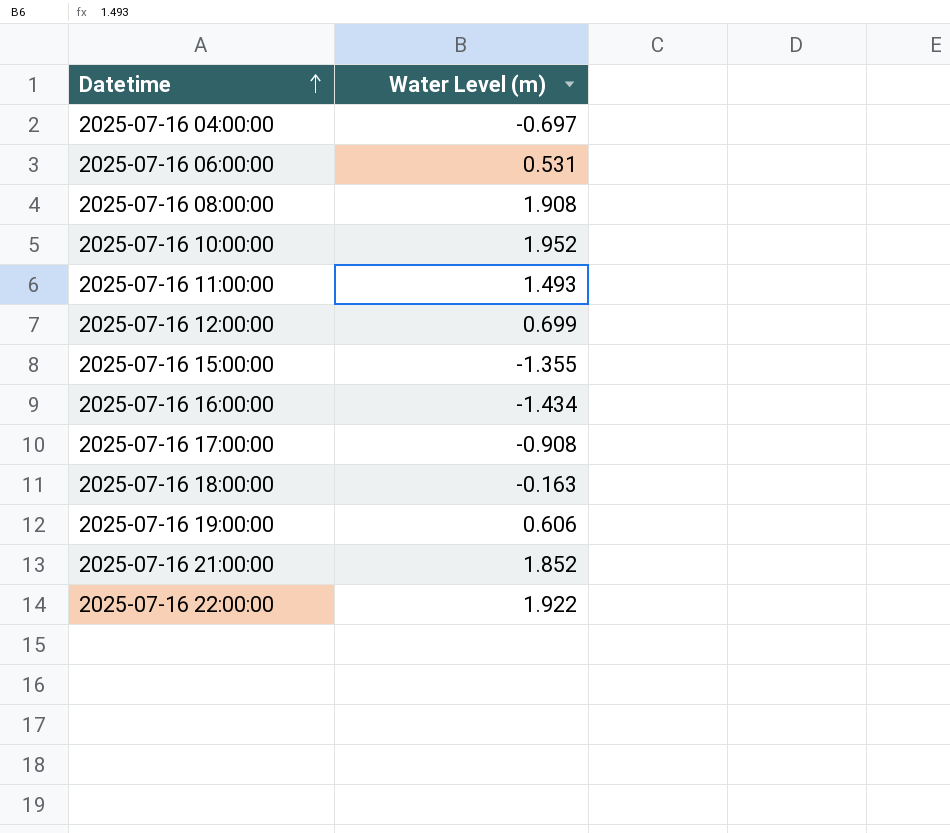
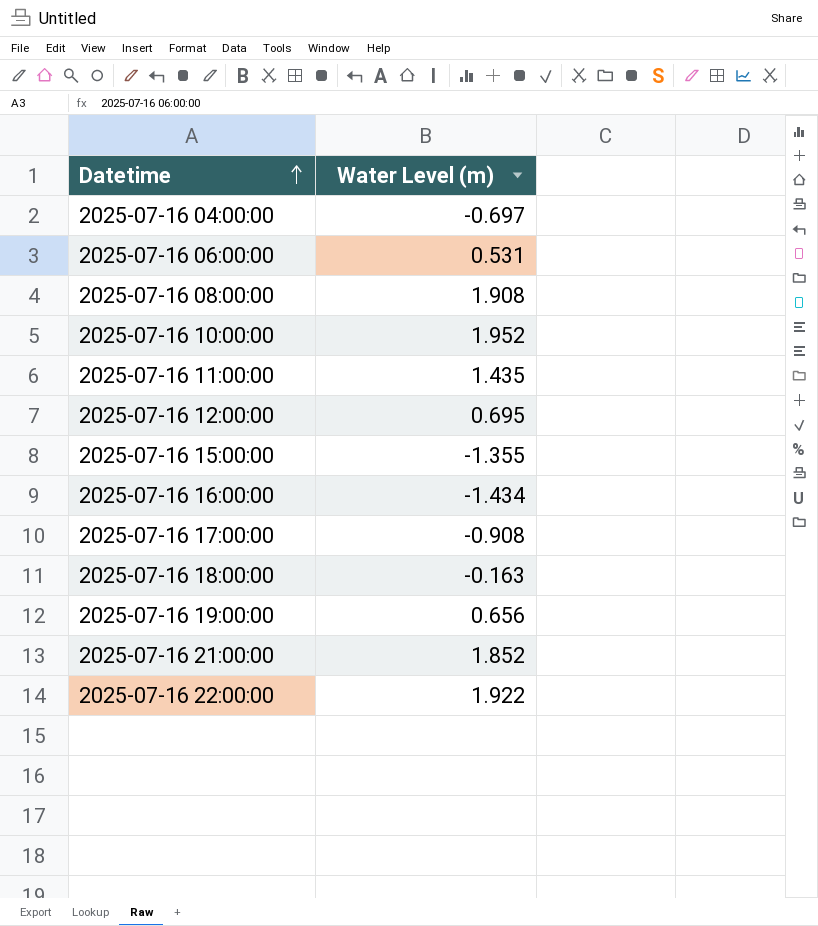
2025-07-16 11:00:00 | Water Level (m): 1.493 -> 1.435
2025-07-16 12:00:00 | Water Level (m): 0.699 -> 0.695
2025-07-16 19:00:00 | Water Level (m): 0.606 -> 0.656

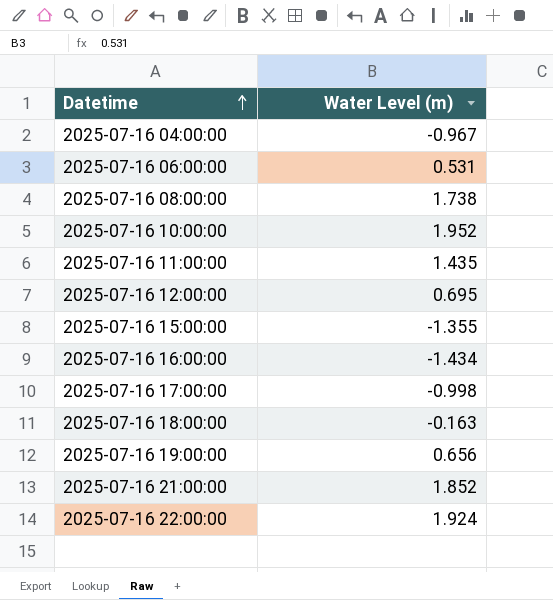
2025-07-16 04:00:00 | Water Level (m): -0.697 -> -0.967
2025-07-16 08:00:00 | Water Level (m): 1.908 -> 1.738
2025-07-16 17:00:00 | Water Level (m): -0.908 -> -0.998
2025-07-16 22:00:00 | Water Level (m): 1.922 -> 1.924

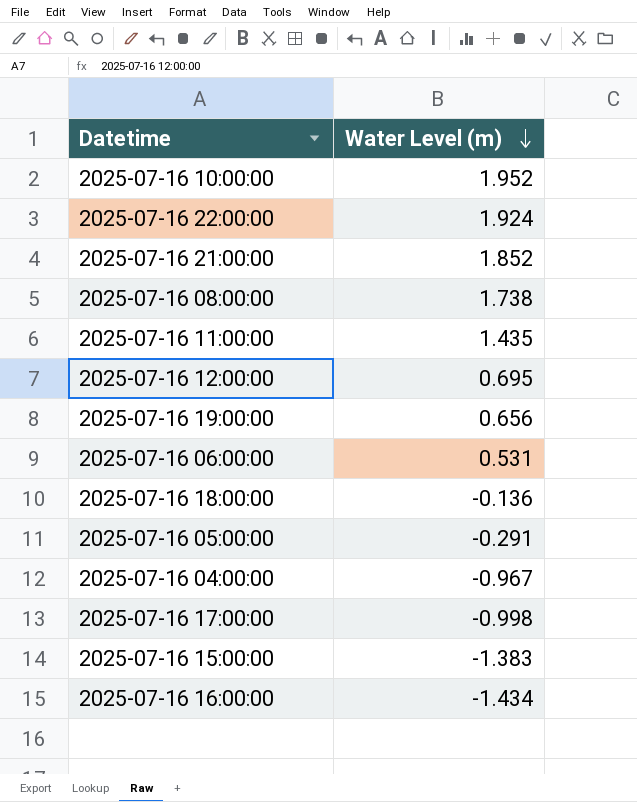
row order: Datetime ascending -> Water Level (m) descending
2025-07-16 18:00:00 | Water Level (m): -0.163 -> -0.136
row 2025-07-16 05:00:00: none -> -0.291
2025-07-16 15:00:00 | Water Level (m): -1.355 -> -1.383

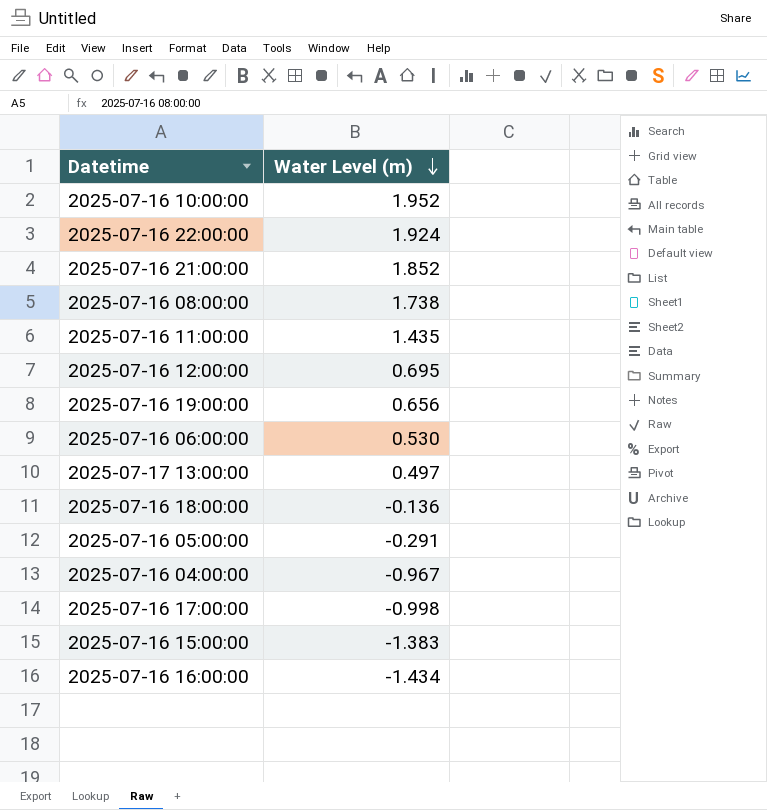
2025-07-16 06:00:00 | Water Level (m): 0.531 -> 0.530
row 2025-07-17 13:00:00: none -> 0.497

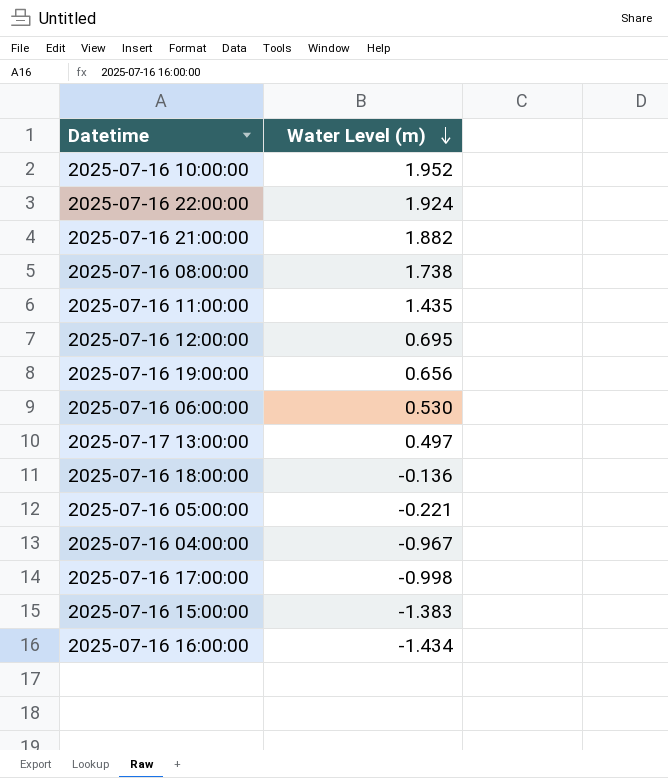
2025-07-16 21:00:00 | Water Level (m): 1.852 -> 1.882
2025-07-16 05:00:00 | Water Level (m): -0.291 -> -0.221

